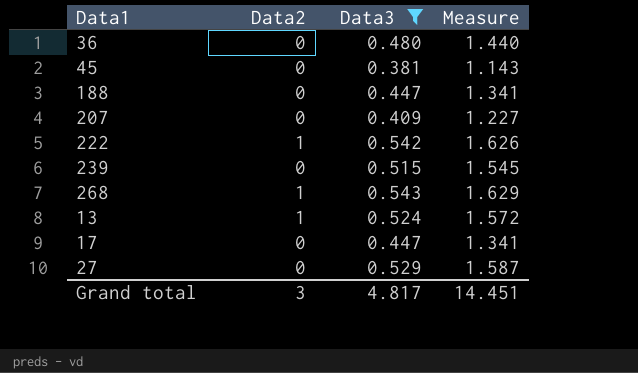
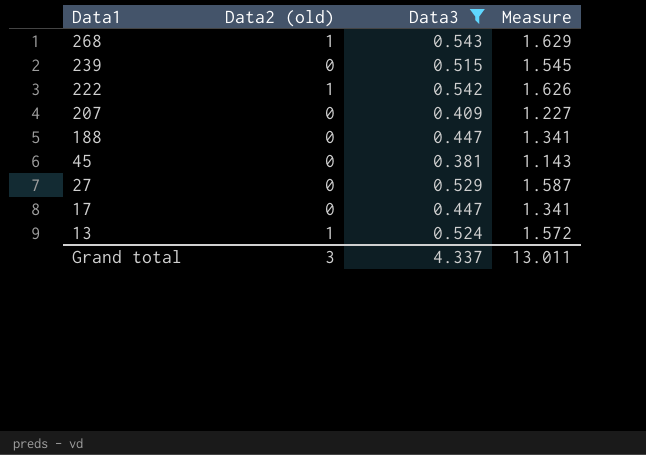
row order: none -> Data1 descending
column name: Data2 -> Data2 (old)
row 36: 0 | 0.480 | 1.440 -> none
Grand total | Data3: 4.817 -> 4.337
Grand total | Measure: 14.451 -> 13.011

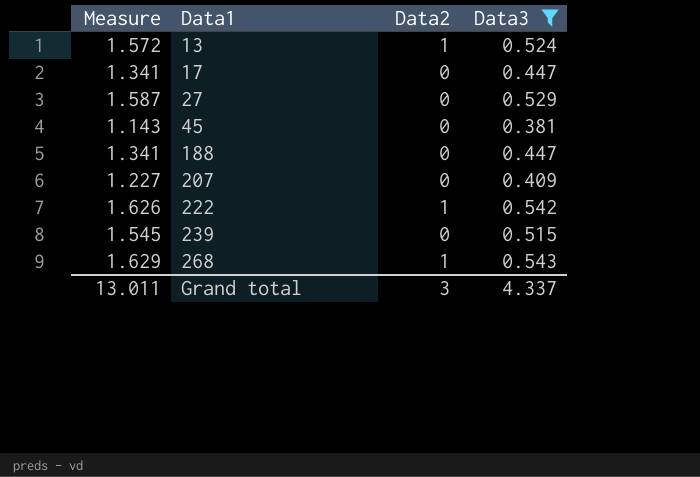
row order: Data1 descending -> Data1 ascending
column Measure | position: 4 -> 1
column name: Data2 (old) -> Data2

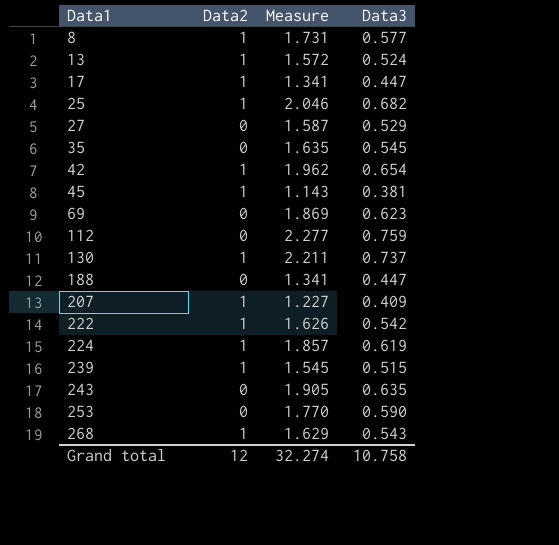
filter: Data3 <= 0.543 -> none
column Measure | position: 1 -> 3
17 | Data2: 0 -> 1
45 | Data2: 0 -> 1
207 | Data2: 0 -> 1
239 | Data2: 0 -> 1
Grand total | Data2: 3 -> 12
Grand total | Measure: 13.011 -> 32.274
Grand total | Data3: 4.337 -> 10.758

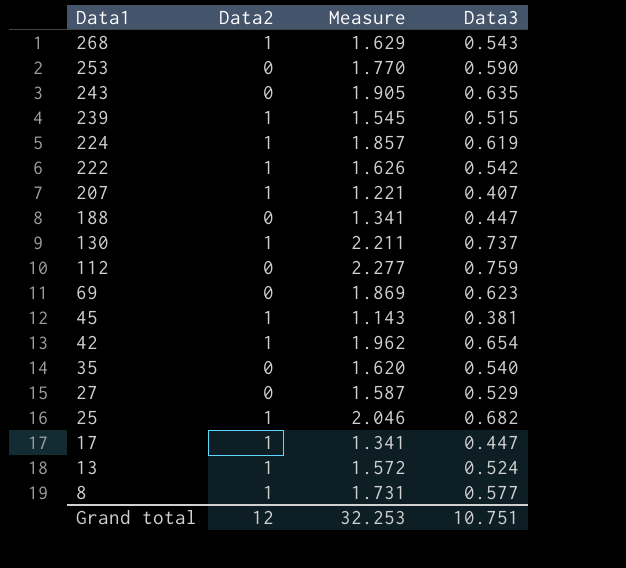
row order: Data1 ascending -> Data1 descending
207 | Measure: 1.227 -> 1.221
207 | Data3: 0.409 -> 0.407
35 | Measure: 1.635 -> 1.620
35 | Data3: 0.545 -> 0.540
Grand total | Measure: 32.274 -> 32.253
Grand total | Data3: 10.758 -> 10.751

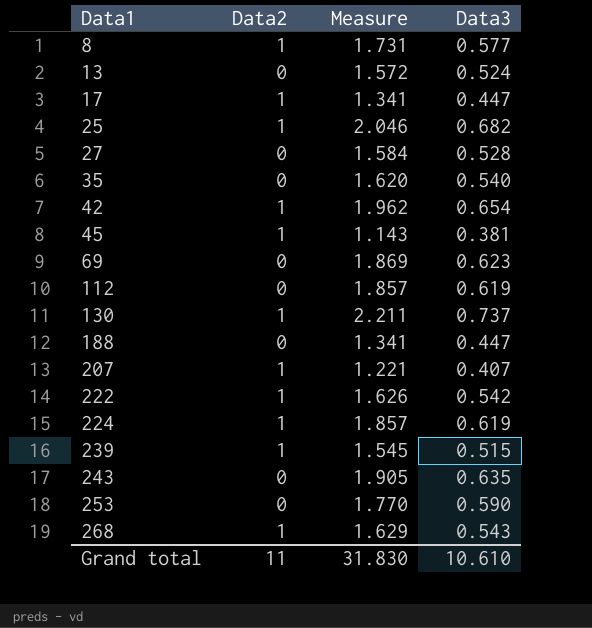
row order: Data1 descending -> Data1 ascending
13 | Data2: 1 -> 0
27 | Measure: 1.587 -> 1.584
27 | Data3: 0.529 -> 0.528
112 | Measure: 2.277 -> 1.857
112 | Data3: 0.759 -> 0.619
Grand total | Data2: 12 -> 11
Grand total | Measure: 32.253 -> 31.830
Grand total | Data3: 10.751 -> 10.610

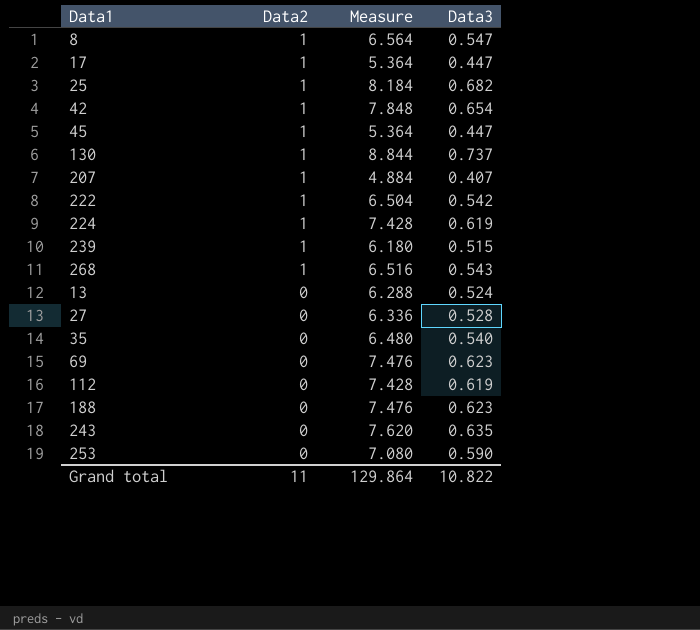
row order: Data1 ascending -> Data2 descending
column Measure | formula: [Data3] * 3 -> [Data3] * 12
8 | Data3: 0.577 -> 0.547
45 | Data3: 0.381 -> 0.447
188 | Data3: 0.447 -> 0.623
Grand total | Measure: 31.830 -> 129.864
Grand total | Data3: 10.610 -> 10.822

